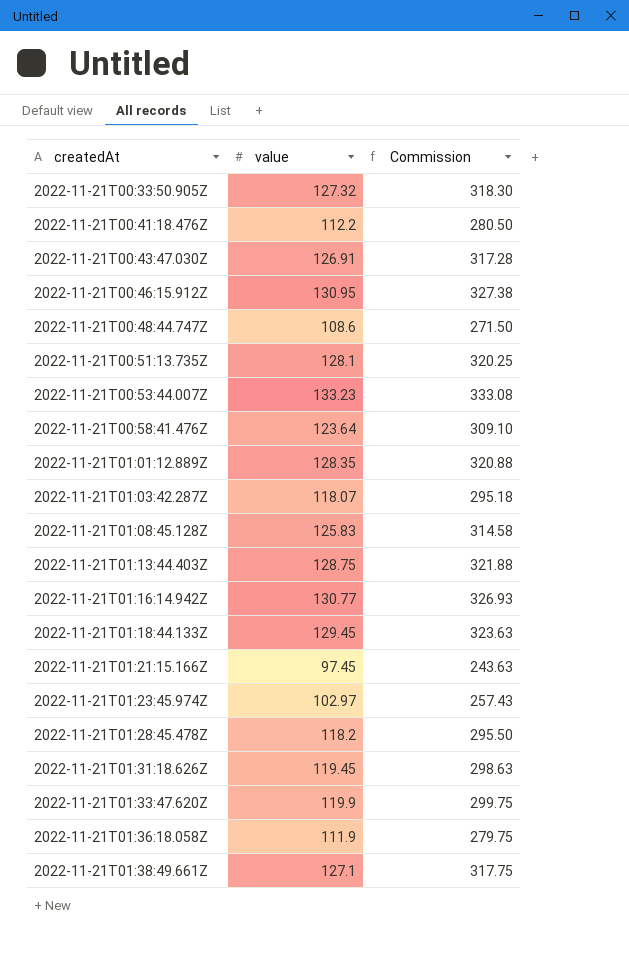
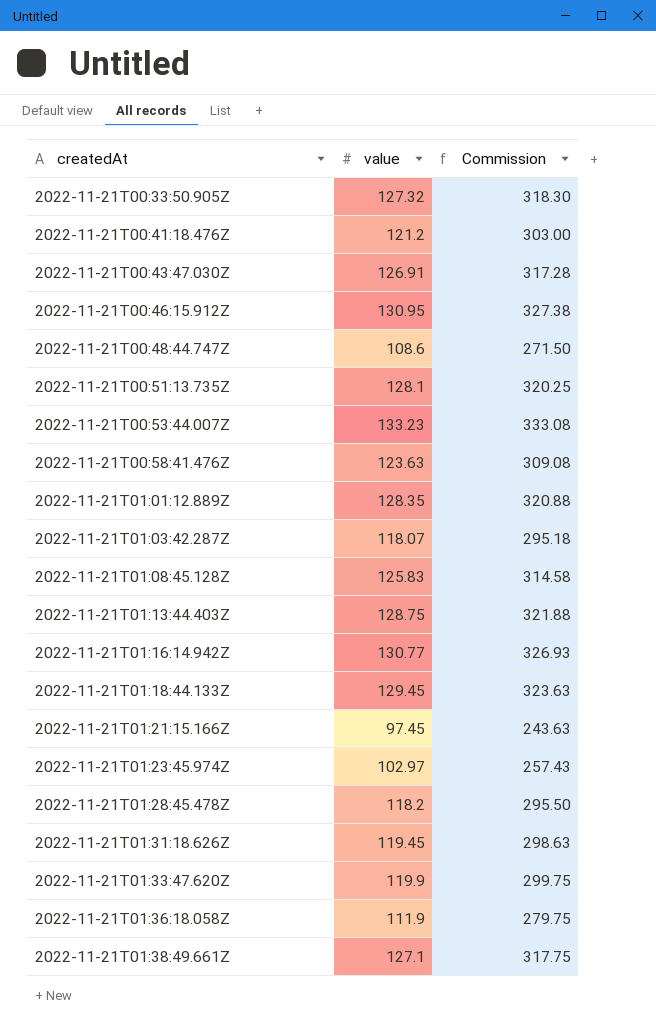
2022-11-21T00:41:18.476Z | value: 112.2 -> 121.2
2022-11-21T00:41:18.476Z | Commission: 280.50 -> 303.00
2022-11-21T00:58:41.476Z | value: 123.64 -> 123.63
2022-11-21T00:58:41.476Z | Commission: 309.10 -> 309.08

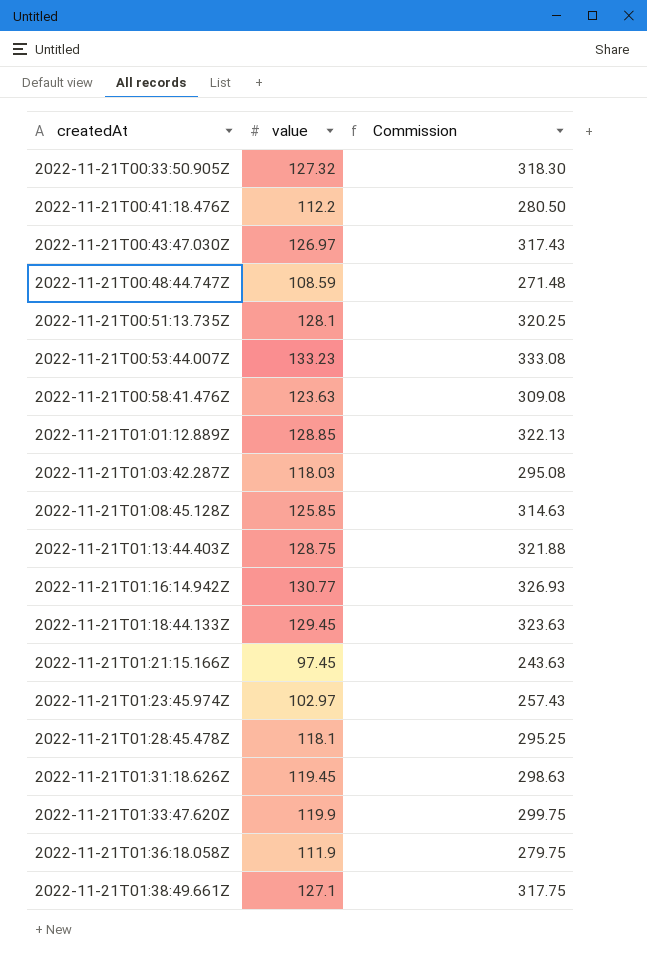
row 2022-11-21T00:46:15.912Z: 130.95 | 327.38 -> none
2022-11-21T00:41:18.476Z | value: 121.2 -> 112.2
2022-11-21T00:41:18.476Z | Commission: 303.00 -> 280.50
2022-11-21T00:43:47.030Z | value: 126.91 -> 126.97
2022-11-21T00:43:47.030Z | Commission: 317.28 -> 317.43
2022-11-21T00:48:44.747Z | value: 108.6 -> 108.59
2022-11-21T00:48:44.747Z | Commission: 271.50 -> 271.48
2022-11-21T01:01:12.889Z | value: 128.35 -> 128.85
2022-11-21T01:01:12.889Z | Commission: 320.88 -> 322.13
2022-11-21T01:03:42.287Z | value: 118.07 -> 118.03
2022-11-21T01:03:42.287Z | Commission: 295.18 -> 295.08
2022-11-21T01:08:45.128Z | value: 125.83 -> 125.85
2022-11-21T01:08:45.128Z | Commission: 314.58 -> 314.63
2022-11-21T01:28:45.478Z | value: 118.2 -> 118.1
2022-11-21T01:28:45.478Z | Commission: 295.50 -> 295.25

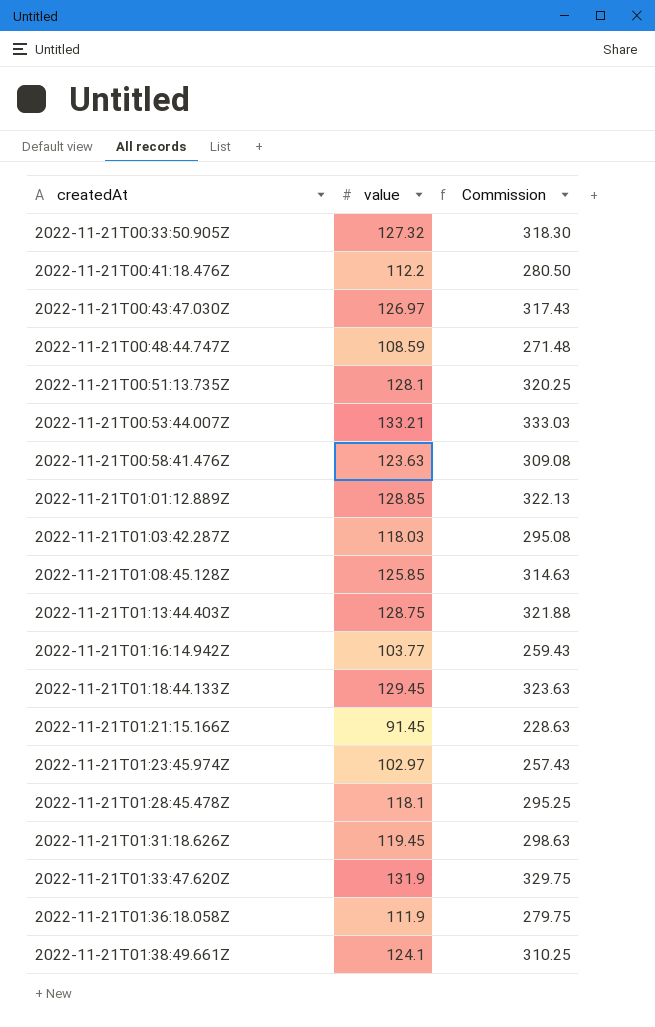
2022-11-21T00:53:44.007Z | value: 133.23 -> 133.21
2022-11-21T00:53:44.007Z | Commission: 333.08 -> 333.03
2022-11-21T01:16:14.942Z | value: 130.77 -> 103.77
2022-11-21T01:16:14.942Z | Commission: 326.93 -> 259.43
2022-11-21T01:21:15.166Z | value: 97.45 -> 91.45
2022-11-21T01:21:15.166Z | Commission: 243.63 -> 228.63
2022-11-21T01:33:47.620Z | value: 119.9 -> 131.9
2022-11-21T01:33:47.620Z | Commission: 299.75 -> 329.75
2022-11-21T01:38:49.661Z | value: 127.1 -> 124.1
2022-11-21T01:38:49.661Z | Commission: 317.75 -> 310.25

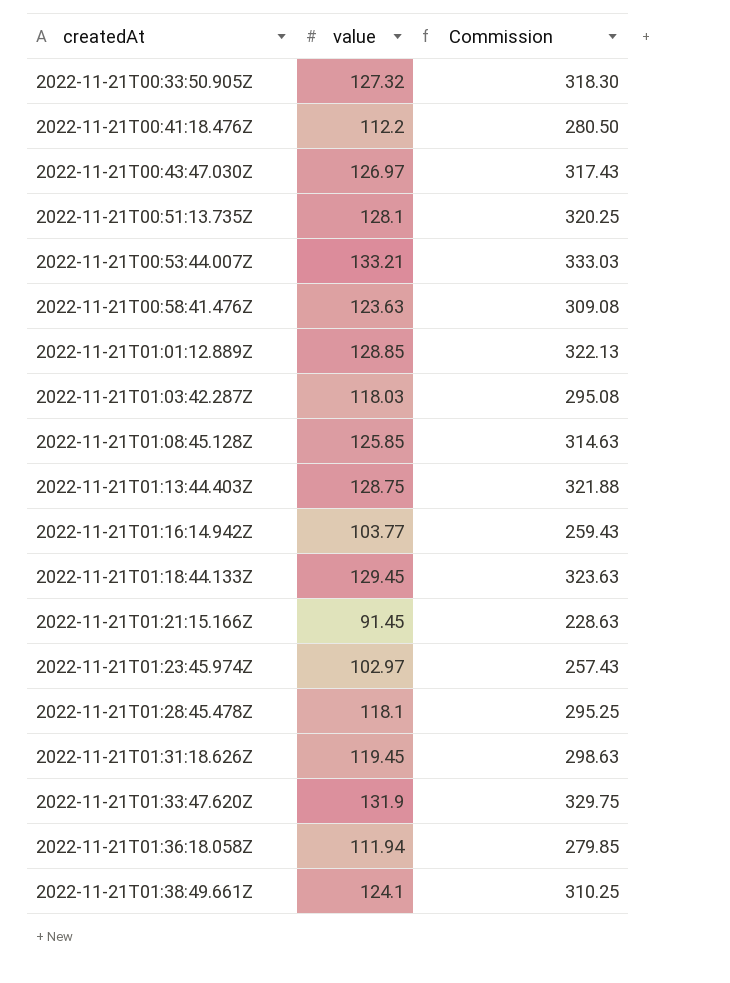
row 2022-11-21T00:48:44.747Z: 108.59 | 271.48 -> none
2022-11-21T01:36:18.058Z | value: 111.9 -> 111.94
2022-11-21T01:36:18.058Z | Commission: 279.75 -> 279.85

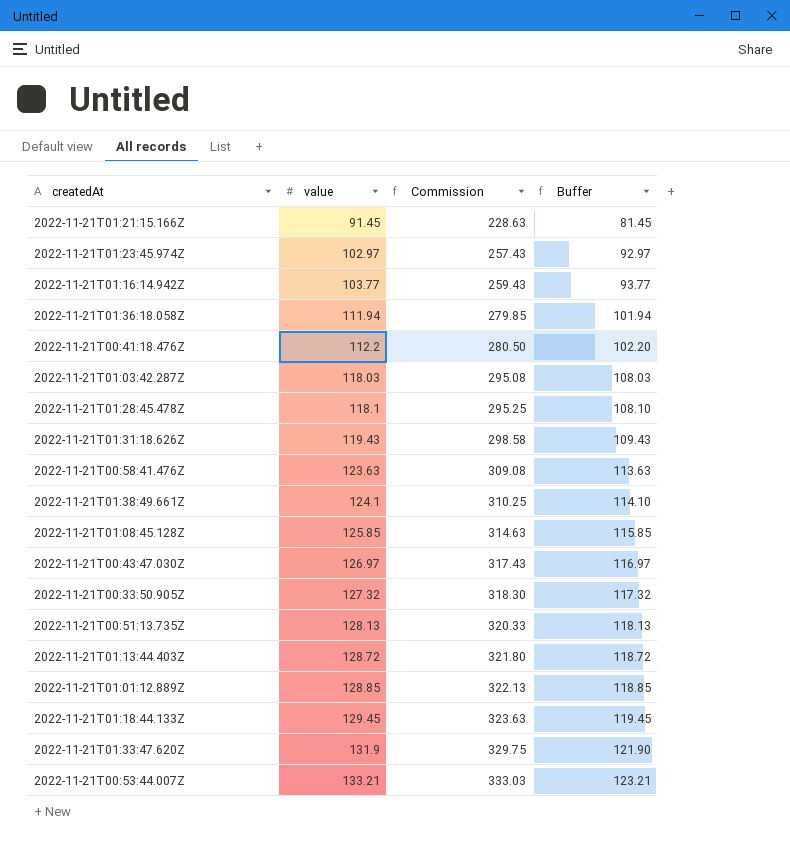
row order: createdAt ascending -> value ascending
column Buffer | formula: none -> [value] - 10
2022-11-21T01:31:18.626Z | value: 119.45 -> 119.43
2022-11-21T01:31:18.626Z | Commission: 298.63 -> 298.58
2022-11-21T00:51:13.735Z | value: 128.1 -> 128.13
2022-11-21T00:51:13.735Z | Commission: 320.25 -> 320.33
2022-11-21T01:13:44.403Z | value: 128.75 -> 128.72
2022-11-21T01:13:44.403Z | Commission: 321.88 -> 321.80

